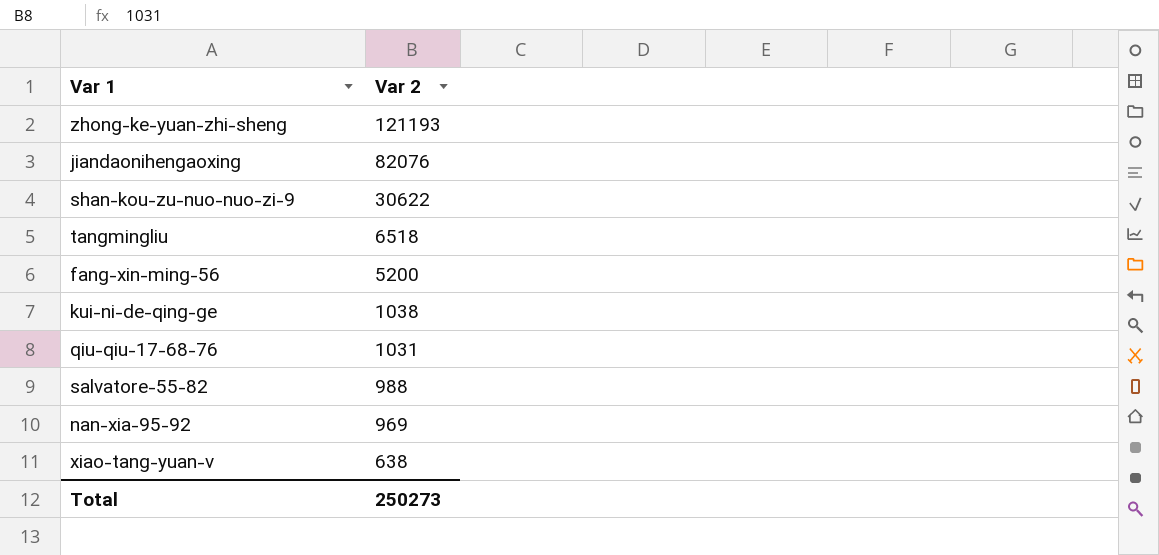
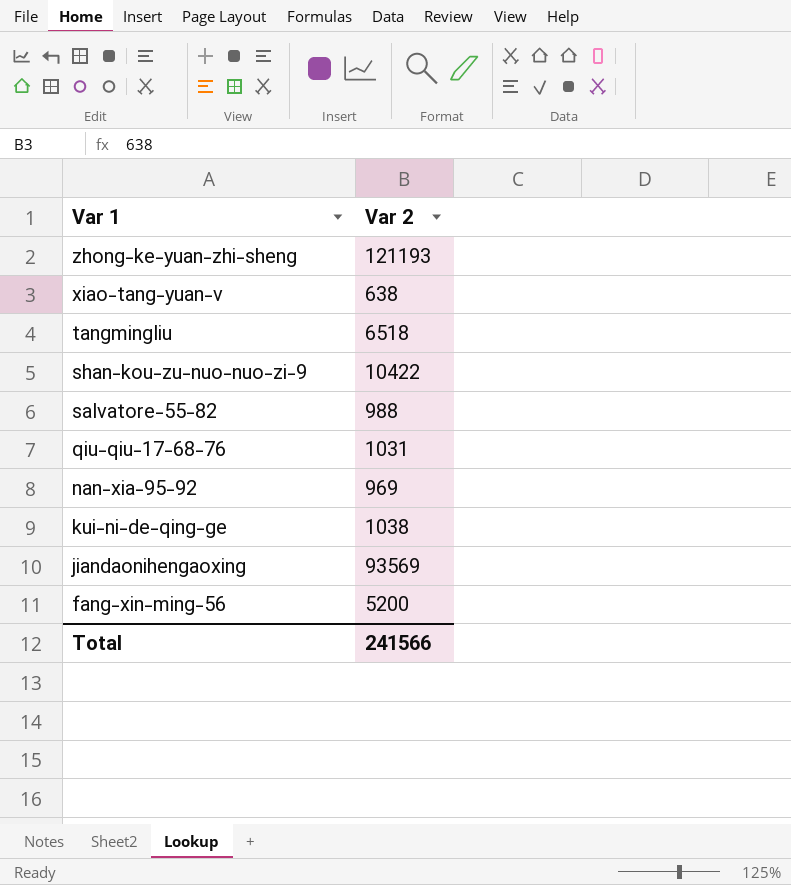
row order: Var 2 descending -> Var 1 descending
shan-kou-zu-nuo-nuo-zi-9 | Var 2: 30622 -> 10422
jiandaonihengaoxing | Var 2: 82076 -> 93569
Total | Var 2: 250273 -> 241566

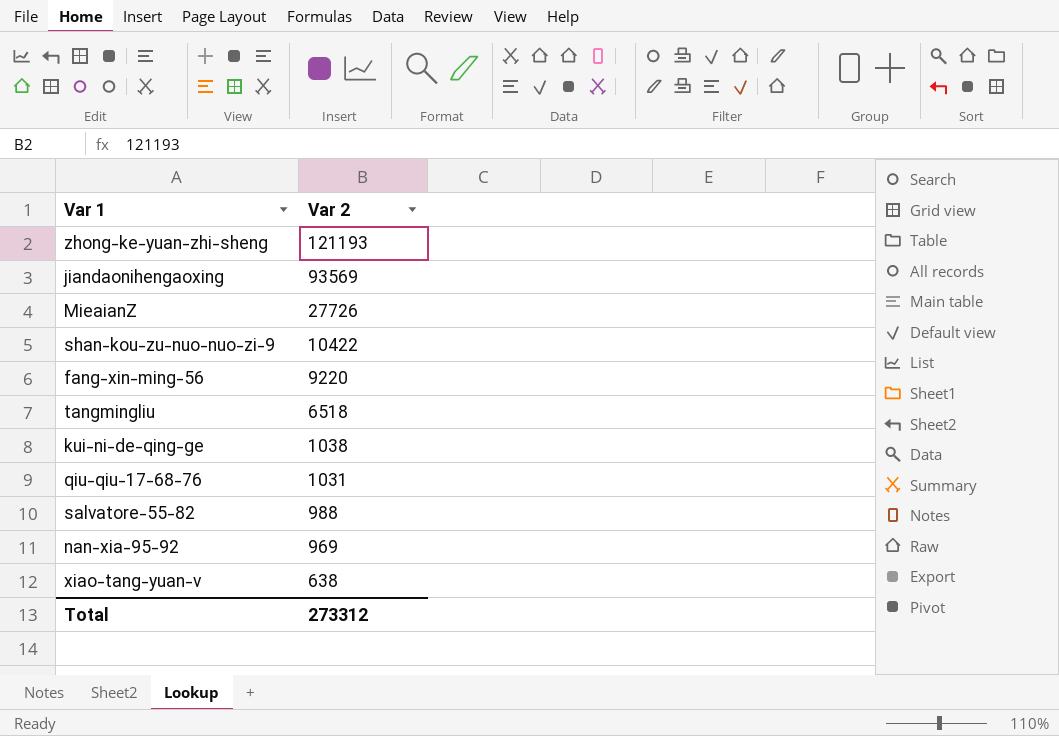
row order: Var 1 descending -> Var 2 descending
row MieaianZ: none -> 27726
fang-xin-ming-56 | Var 2: 5200 -> 9220
Total | Var 2: 241566 -> 273312

